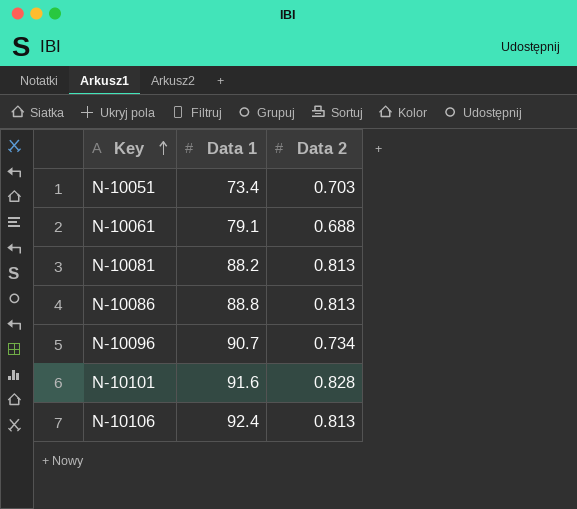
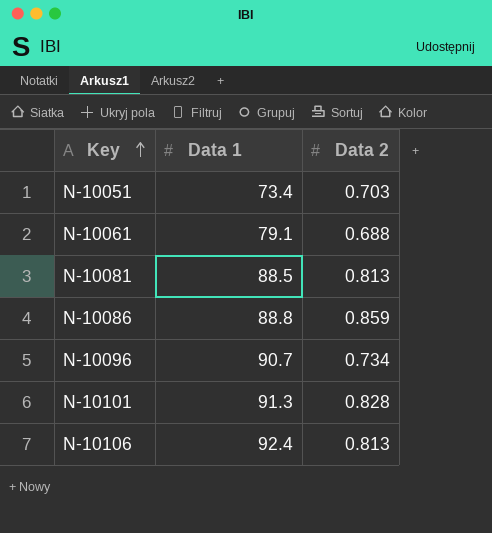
N-10081 | Data 1: 88.2 -> 88.5
N-10086 | Data 2: 0.813 -> 0.859
N-10101 | Data 1: 91.6 -> 91.3

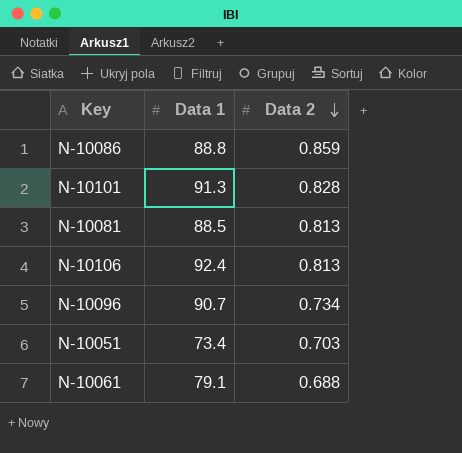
row order: Key ascending -> Data 2 descending

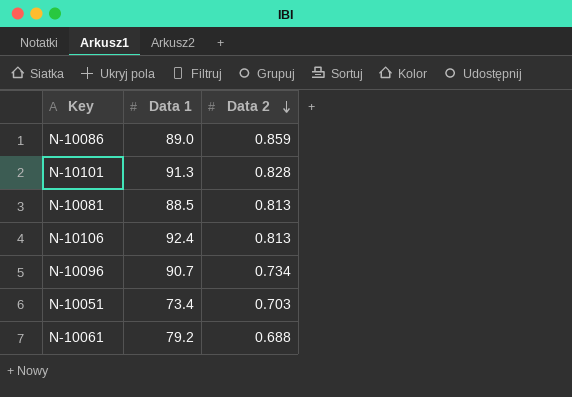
N-10086 | Data 1: 88.8 -> 89.0
N-10061 | Data 1: 79.1 -> 79.2

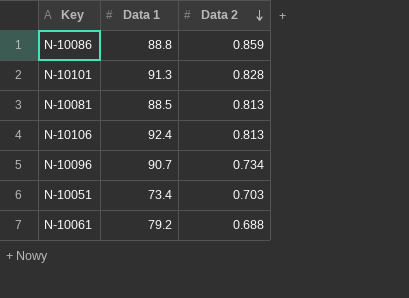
N-10086 | Data 1: 89.0 -> 88.8

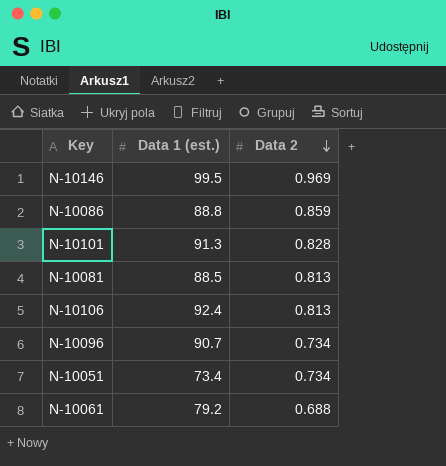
column name: Data 1 -> Data 1 (est.)
row N-10146: none -> 99.5 | 0.969
N-10051 | Data 2: 0.703 -> 0.734

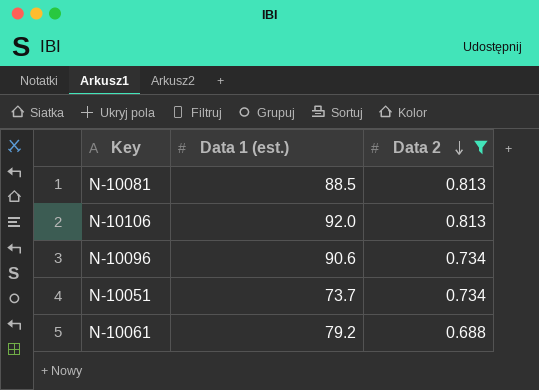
filter: none -> Data 2 <= 0.813
N-10106 | Data 1 (est.): 92.4 -> 92.0
N-10096 | Data 1 (est.): 90.7 -> 90.6
N-10051 | Data 1 (est.): 73.4 -> 73.7

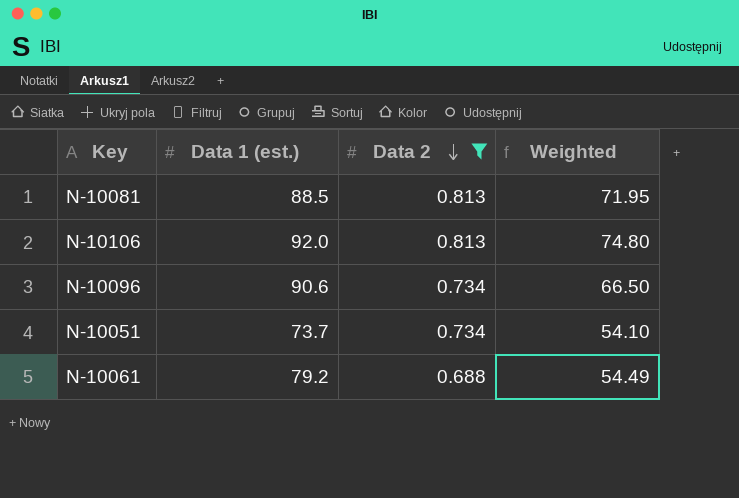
column Weighted | formula: none -> [Data 1 (est.)] * [Data 2]

